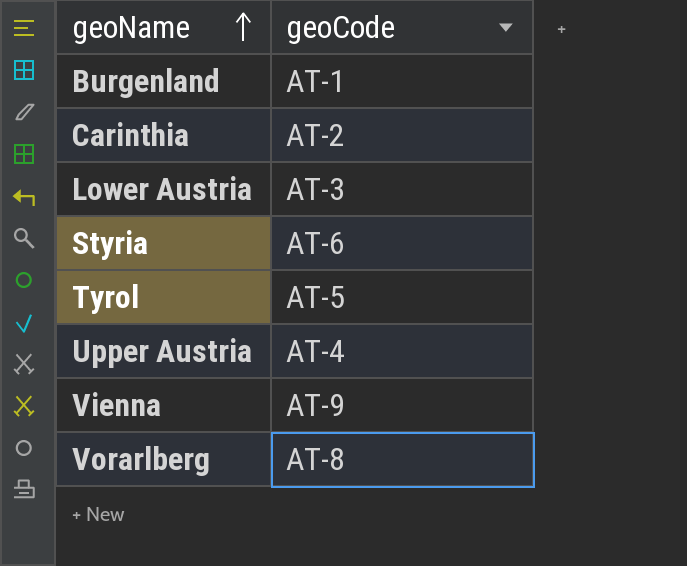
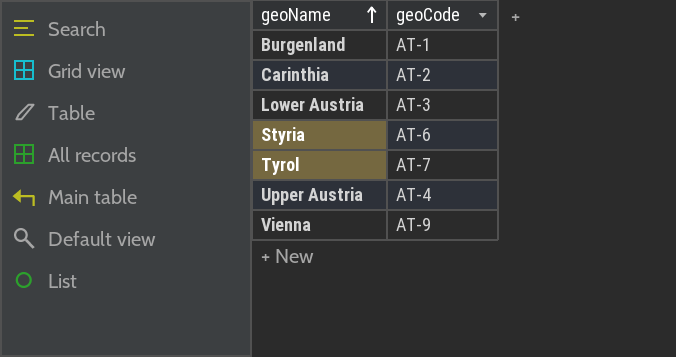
row Vorarlberg: AT-8 -> none
Tyrol | geoCode: AT-5 -> AT-7

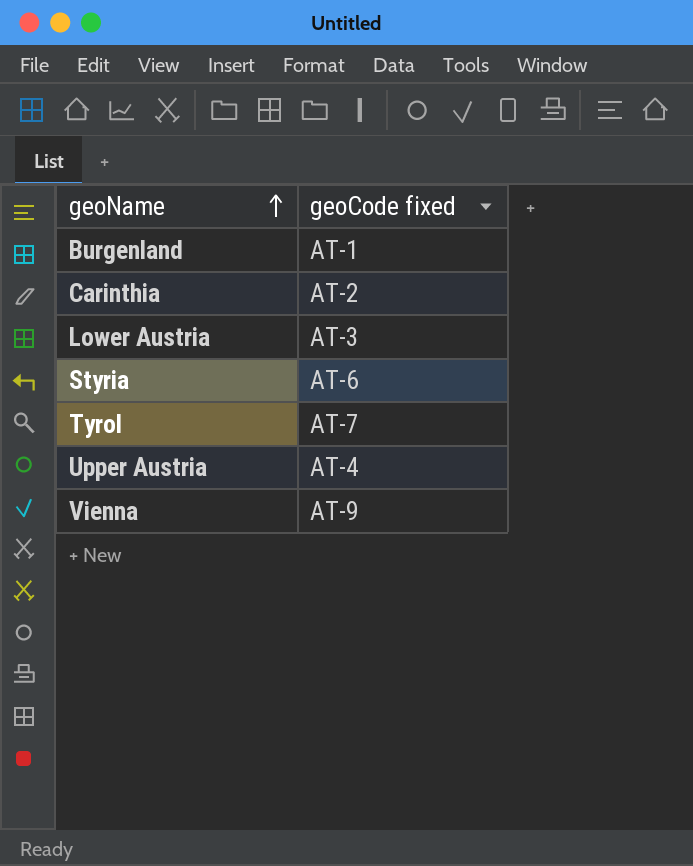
column name: geoCode -> geoCode fixed

